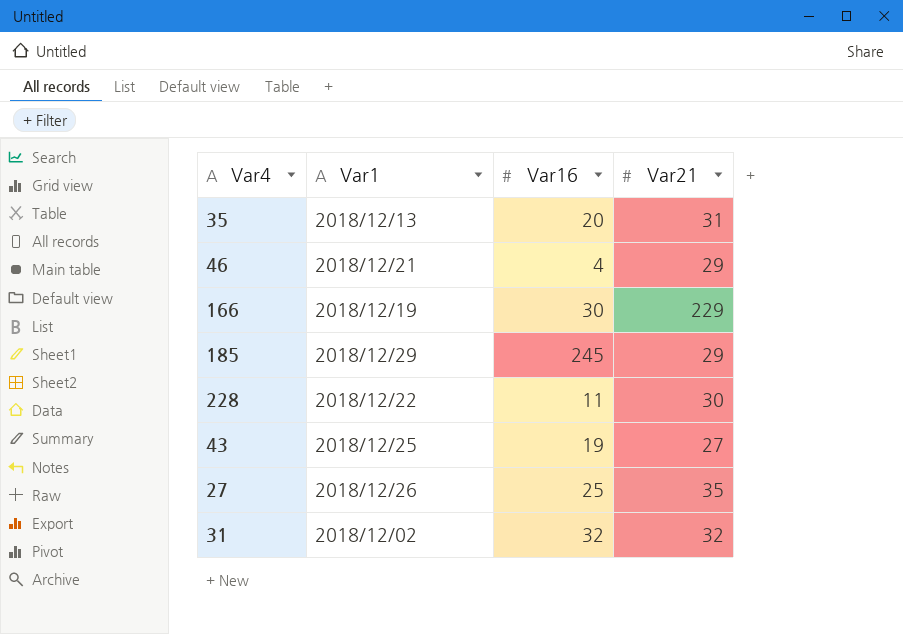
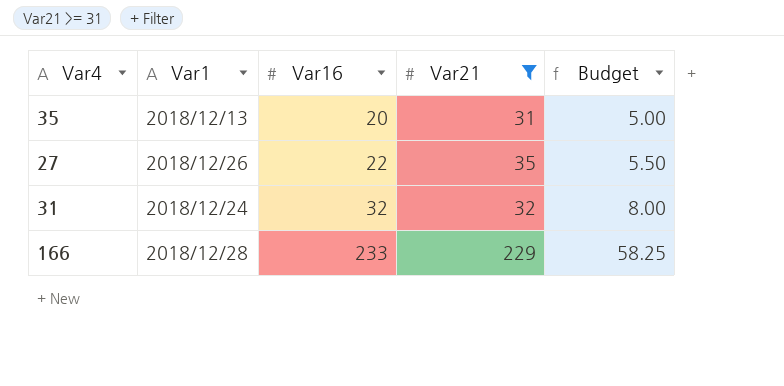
filter: none -> Var21 >= 31
row order: none -> Var16 ascending
column Budget | formula: none -> [Var16] * 0.25
27 | Var16: 25 -> 22
31 | Var1: 2018/12/02 -> 2018/12/24
166 | Var1: 2018/12/19 -> 2018/12/28
166 | Var16: 30 -> 233

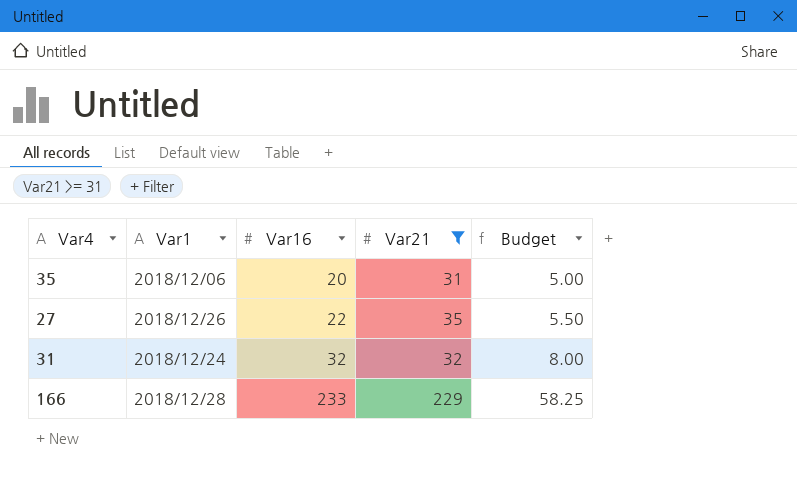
35 | Var1: 2018/12/13 -> 2018/12/06

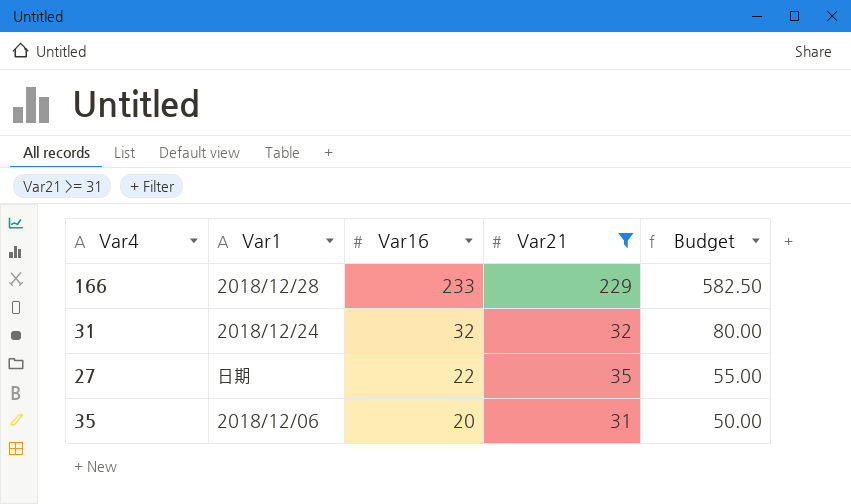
row order: Var16 ascending -> Var16 descending
column Budget | formula: [Var16] * 0.25 -> [Var16] * 2.5
27 | Var1: 2018/12/26 -> 日期

